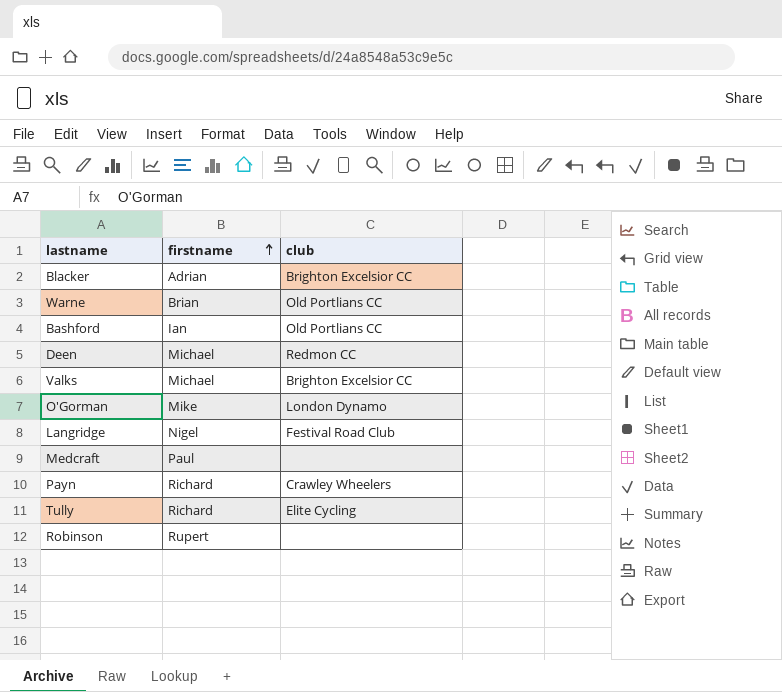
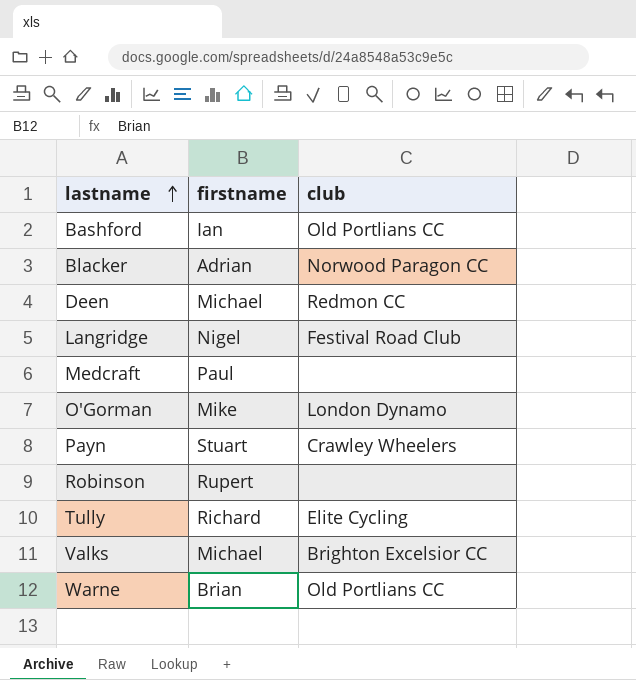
row order: firstname ascending -> lastname ascending
Blacker | club: Brighton Excelsior CC -> Norwood Paragon CC
Payn | firstname: Richard -> Stuart

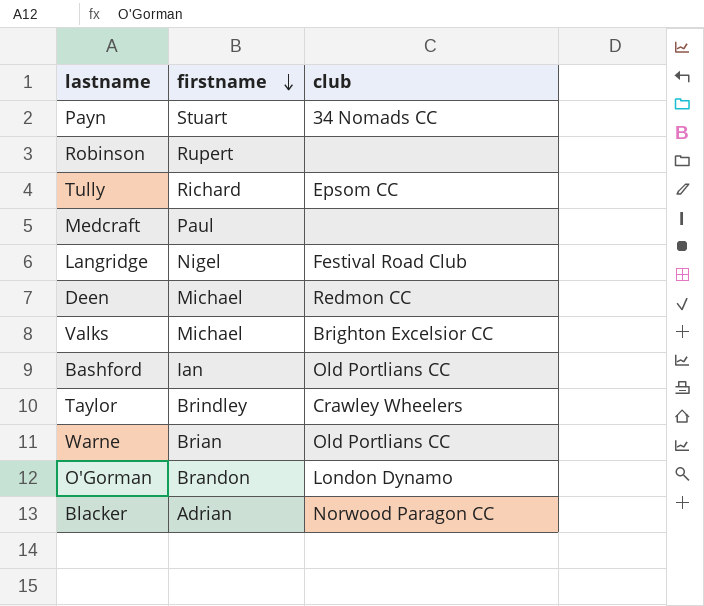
row order: lastname ascending -> firstname descending
Payn | club: Crawley Wheelers -> 34 Nomads CC
Tully | club: Elite Cycling -> Epsom CC
row Taylor: none -> Brindley | Crawley Wheelers
O'Gorman | firstname: Mike -> Brandon

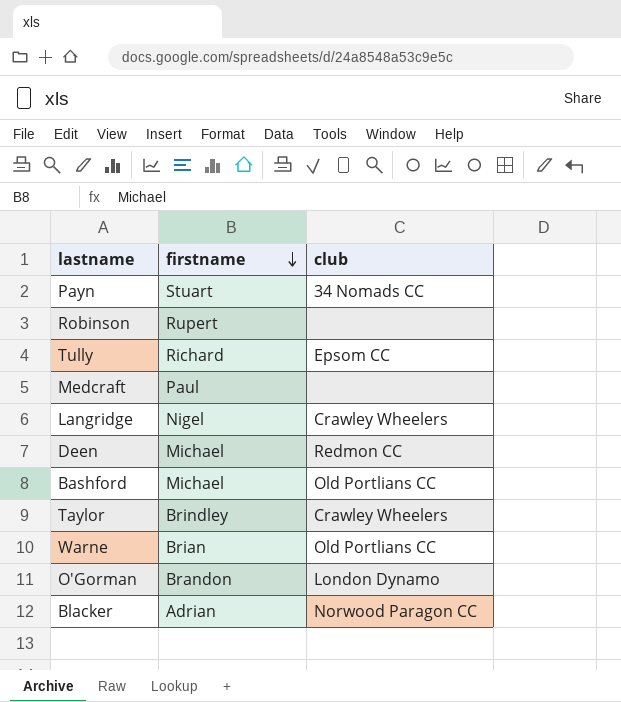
row Valks: Michael | Brighton Excelsior CC -> none
Langridge | club: Festival Road Club -> Crawley Wheelers
Bashford | firstname: Ian -> Michael

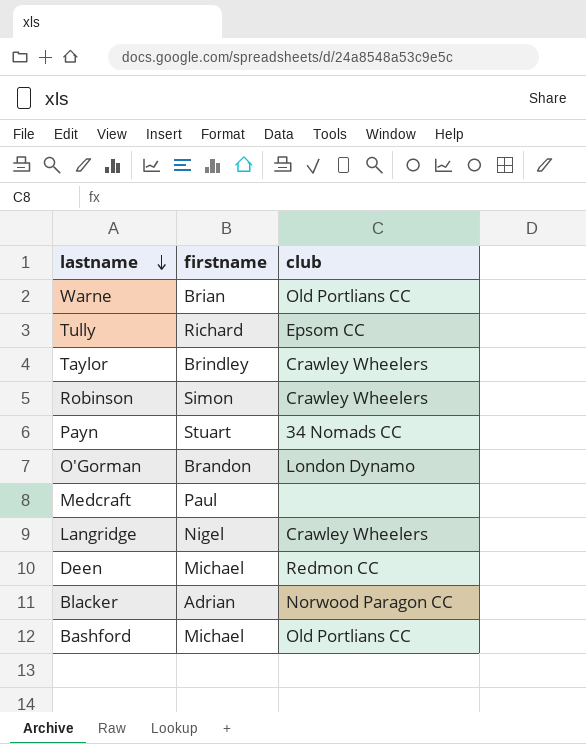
row order: firstname descending -> lastname descending
Robinson | firstname: Rupert -> Simon
Robinson | club: none -> Crawley Wheelers

